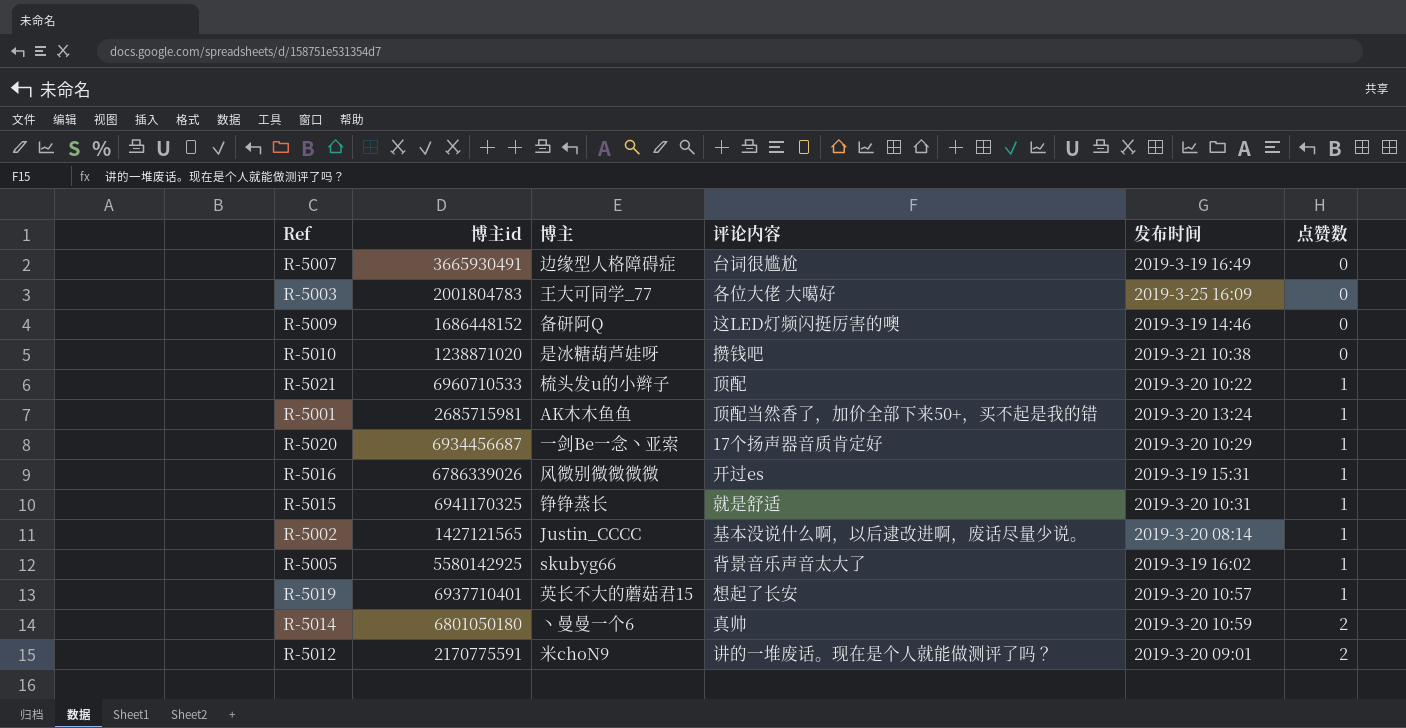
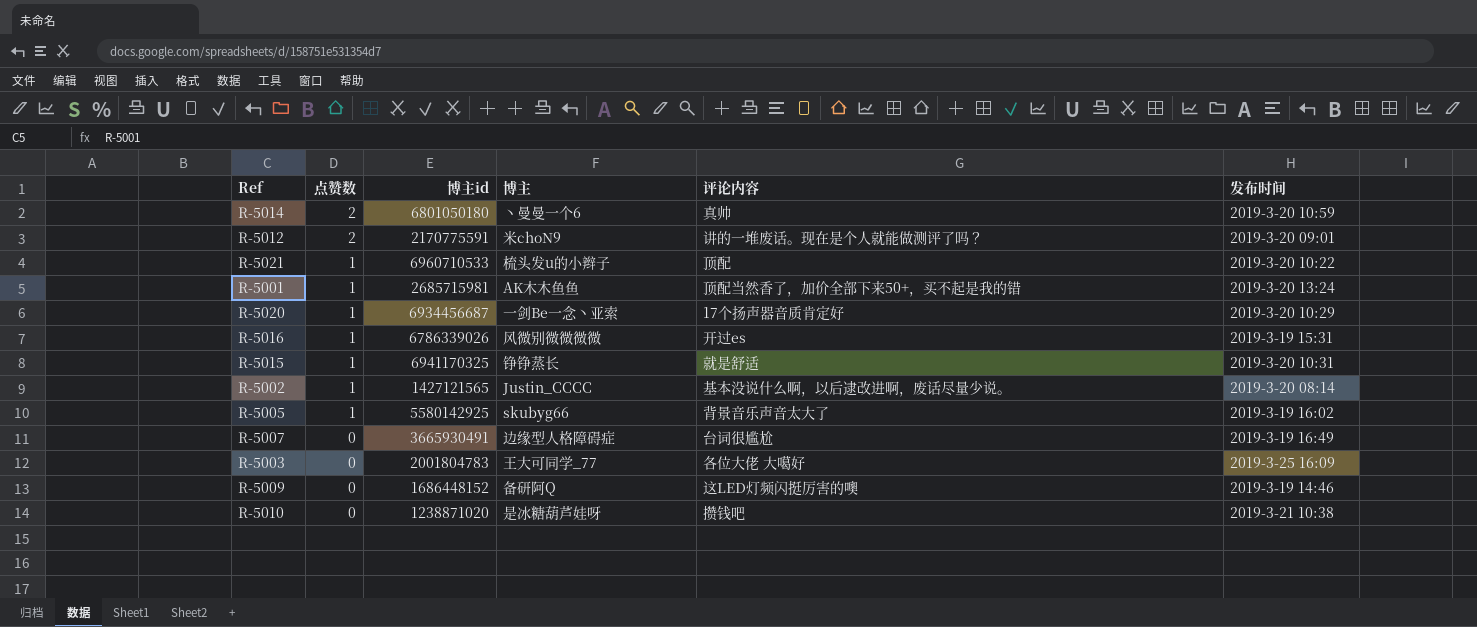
row order: 点赞数 ascending -> 点赞数 descending
column 点赞数 | position: 6 -> 2
row R-5019: 6937710401 | 英长不大的蘑菇君15 | 想起了长安 | 2019-3-20 10:57 | 1 -> none

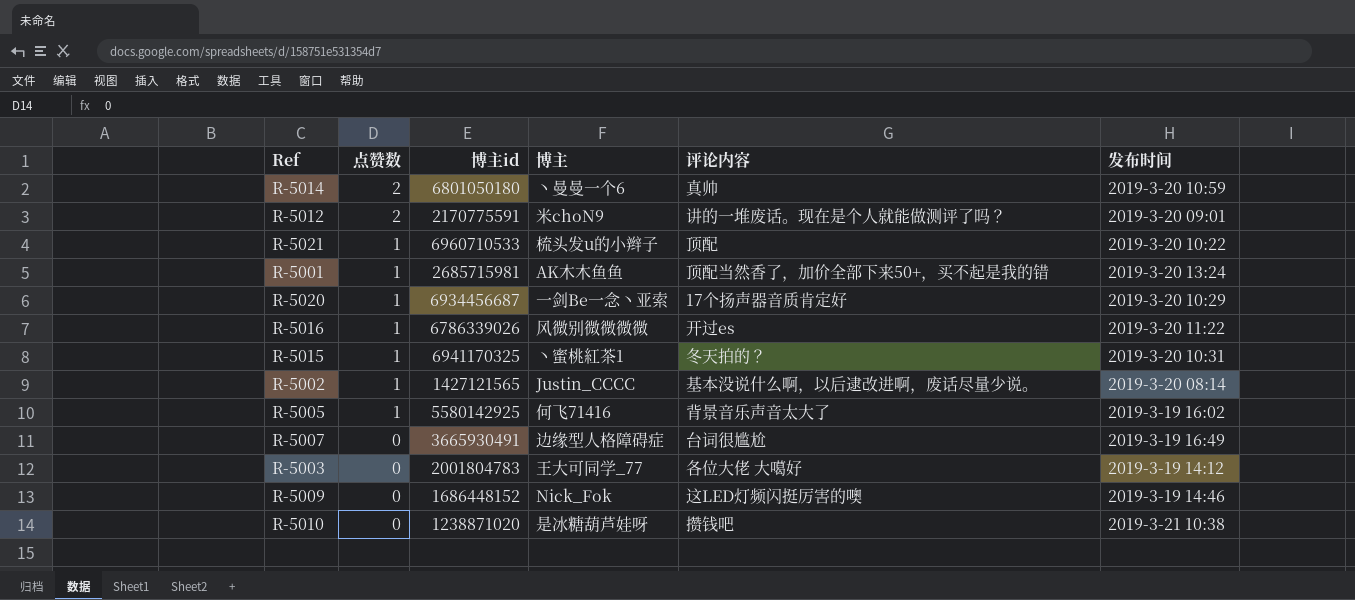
R-5016 | 发布时间: 2019-3-19 15:31 -> 2019-3-20 11:22
R-5015 | 博主: 铮铮蒸长 -> 丶蜜桃紅茶1
R-5015 | 评论内容: 就是舒适 -> 冬天拍的？
R-5005 | 博主: skubyg66 -> 何飞71416
R-5003 | 发布时间: 2019-3-25 16:09 -> 2019-3-19 14:12
R-5009 | 博主: 备研阿Q -> Nick_Fok

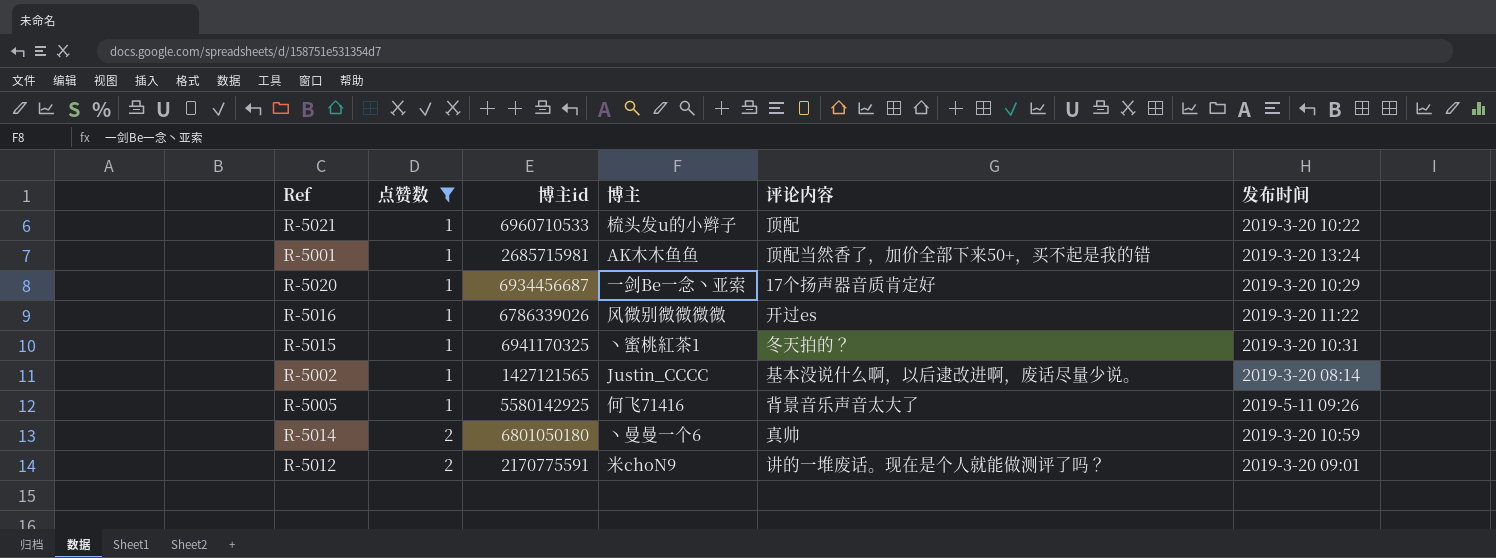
filter: none -> 点赞数 != 0
row order: 点赞数 descending -> 点赞数 ascending
R-5005 | 发布时间: 2019-3-19 16:02 -> 2019-5-11 09:26

